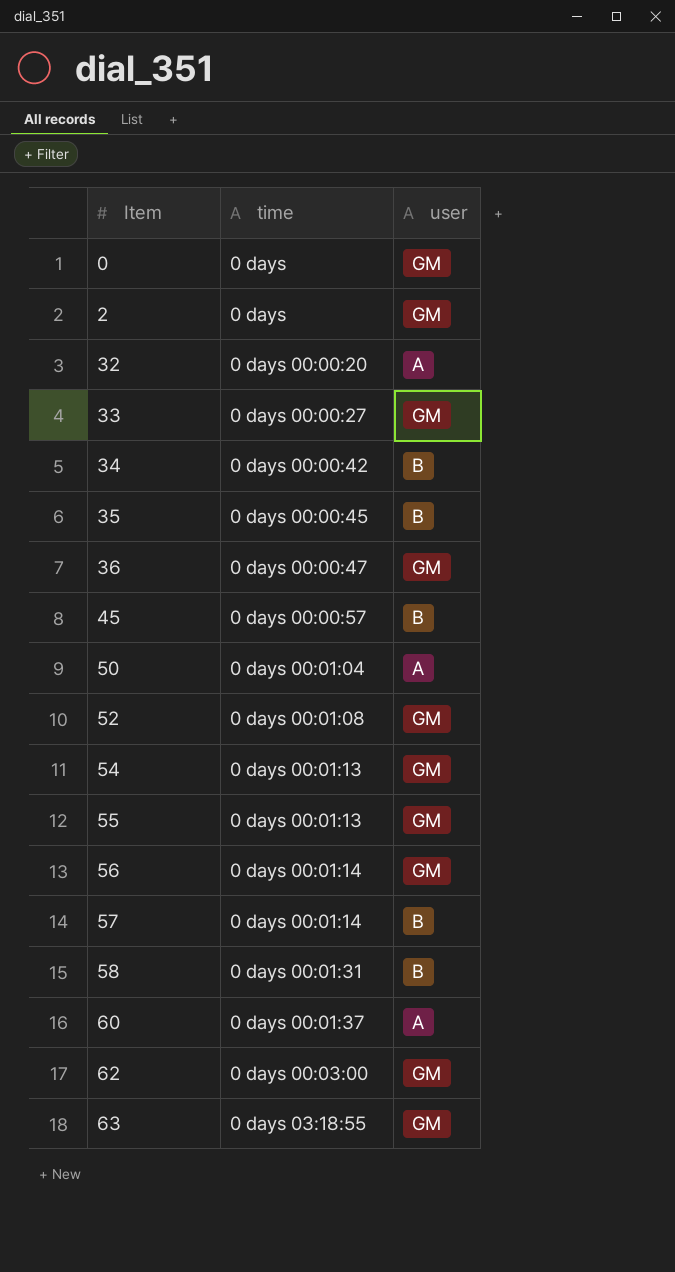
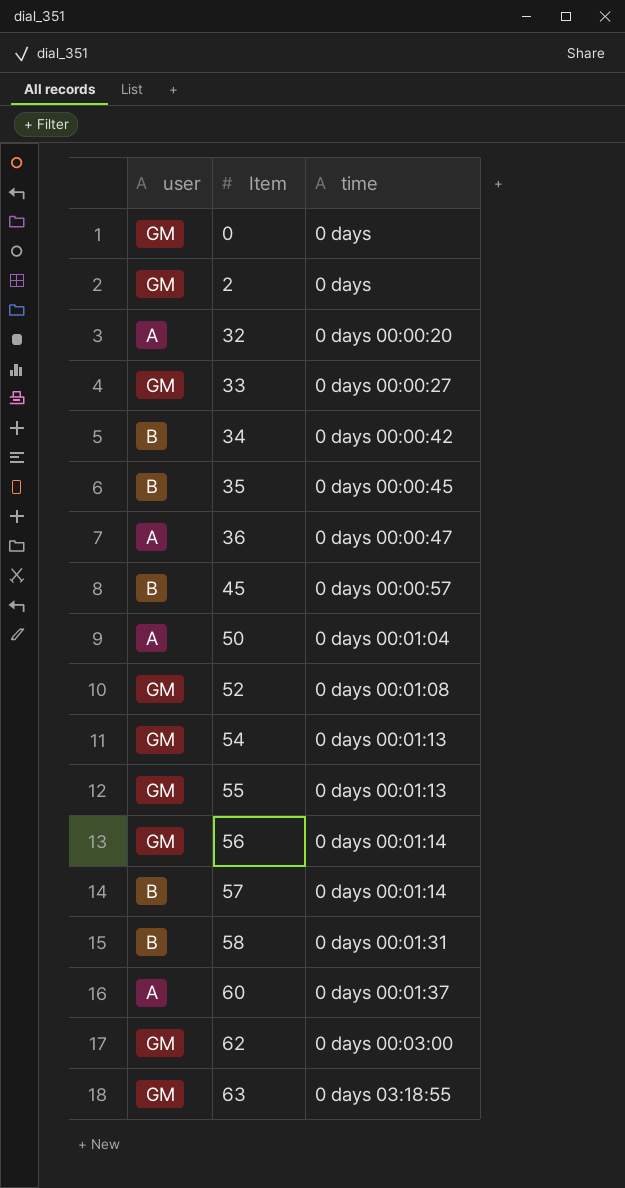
column user | position: 3 -> 1
36 | user: GM -> A

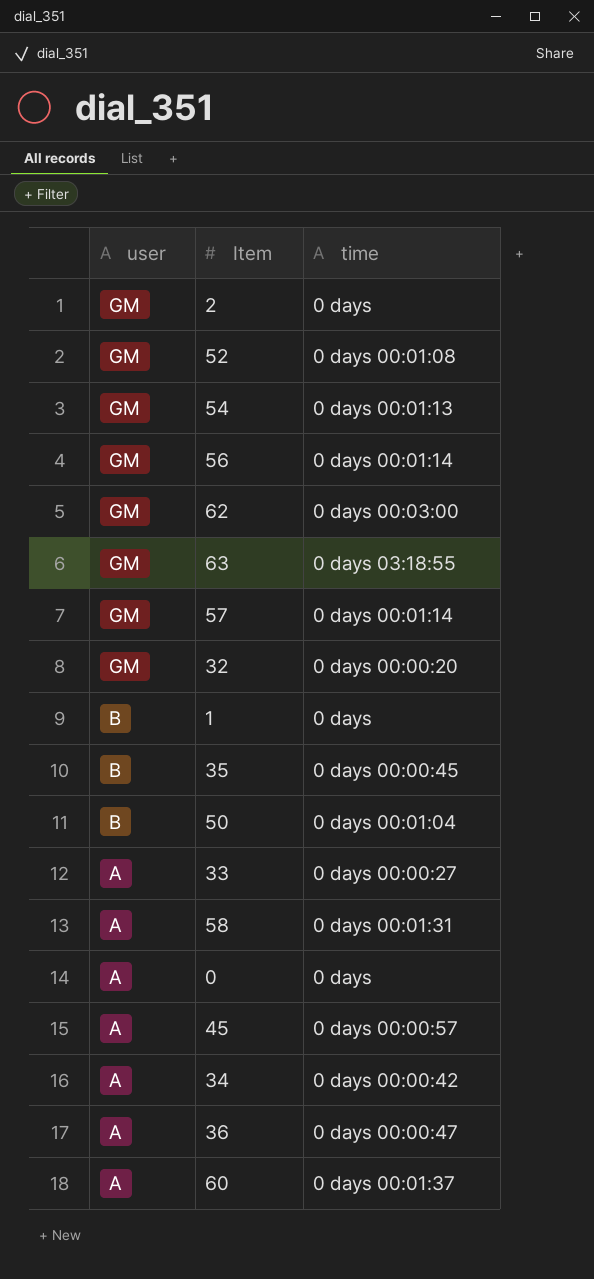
row order: Item ascending -> user descending
row 55: GM | 0 days 00:01:13 -> none
57 | user: B -> GM
32 | user: A -> GM
row 1: none -> B | 0 days
50 | user: A -> B
33 | user: GM -> A
58 | user: B -> A
0 | user: GM -> A
45 | user: B -> A
34 | user: B -> A

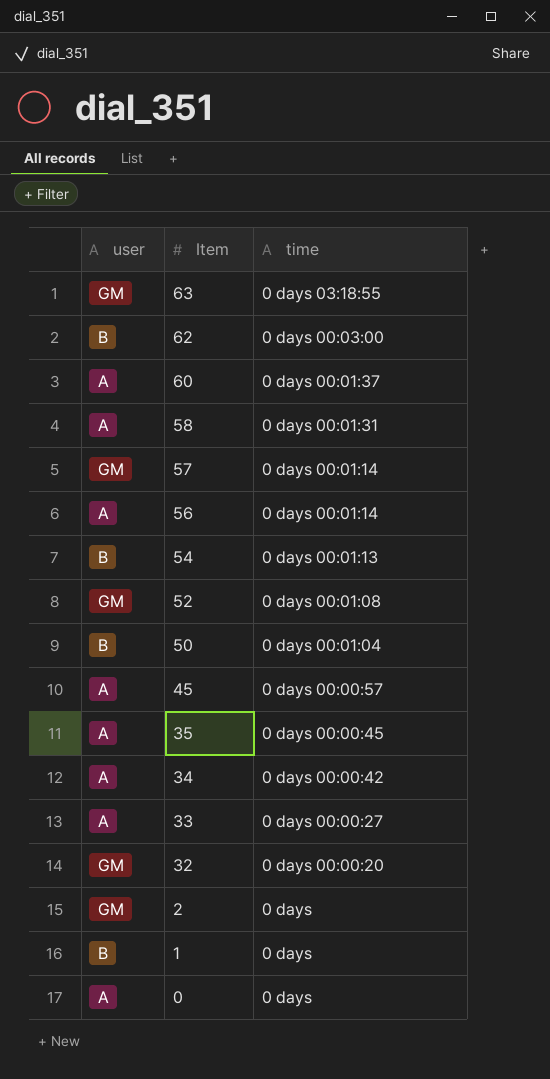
row order: user descending -> Item descending
row 36: A | 0 days 00:00:47 -> none
62 | user: GM -> B
56 | user: GM -> A
54 | user: GM -> B
35 | user: B -> A

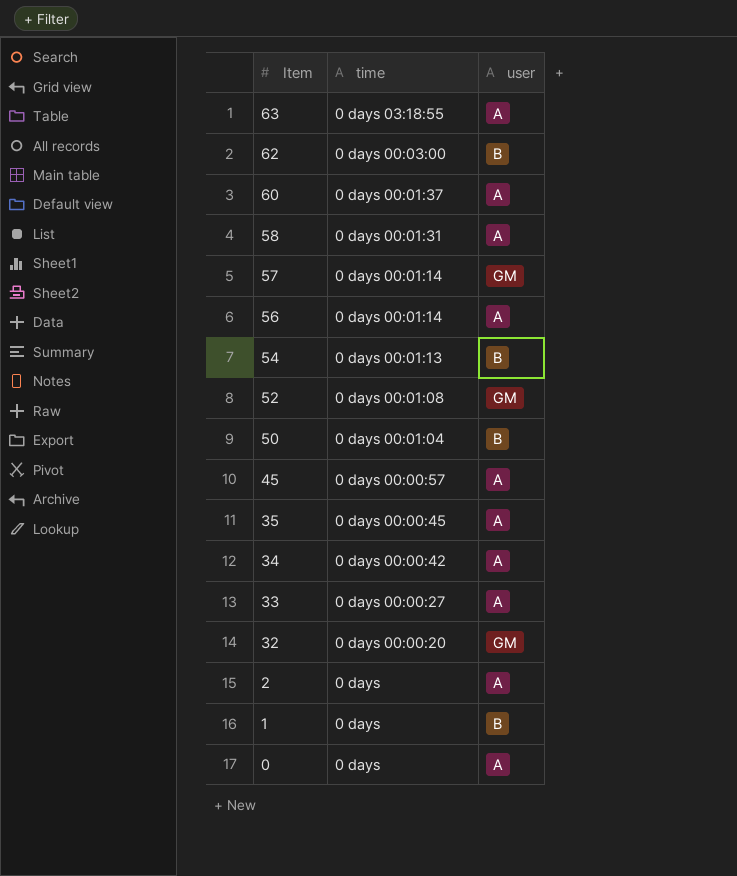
column user | position: 1 -> 3
63 | user: GM -> A
2 | user: GM -> A

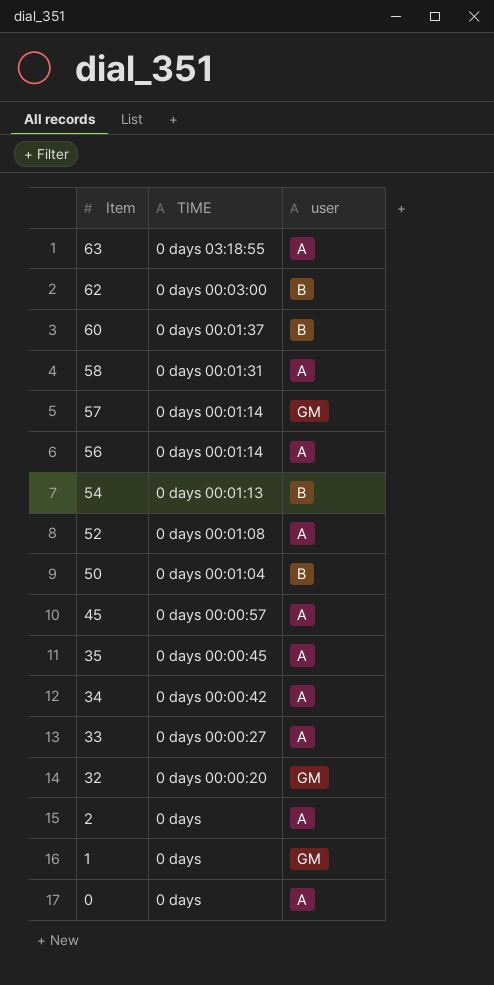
column name: time -> TIME
60 | user: A -> B
52 | user: GM -> A
1 | user: B -> GM

